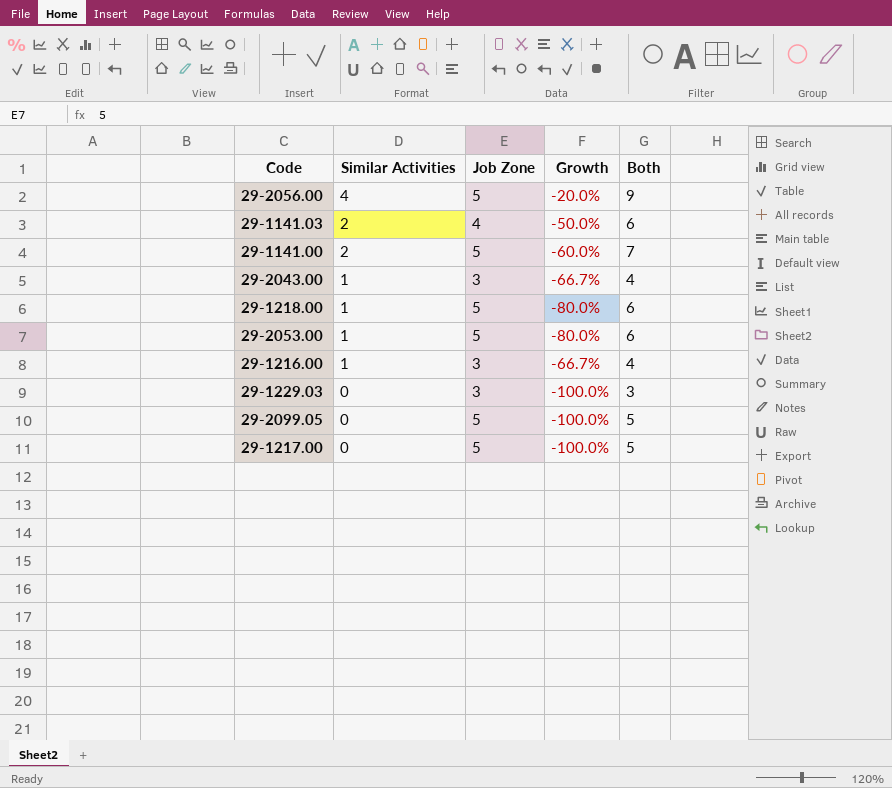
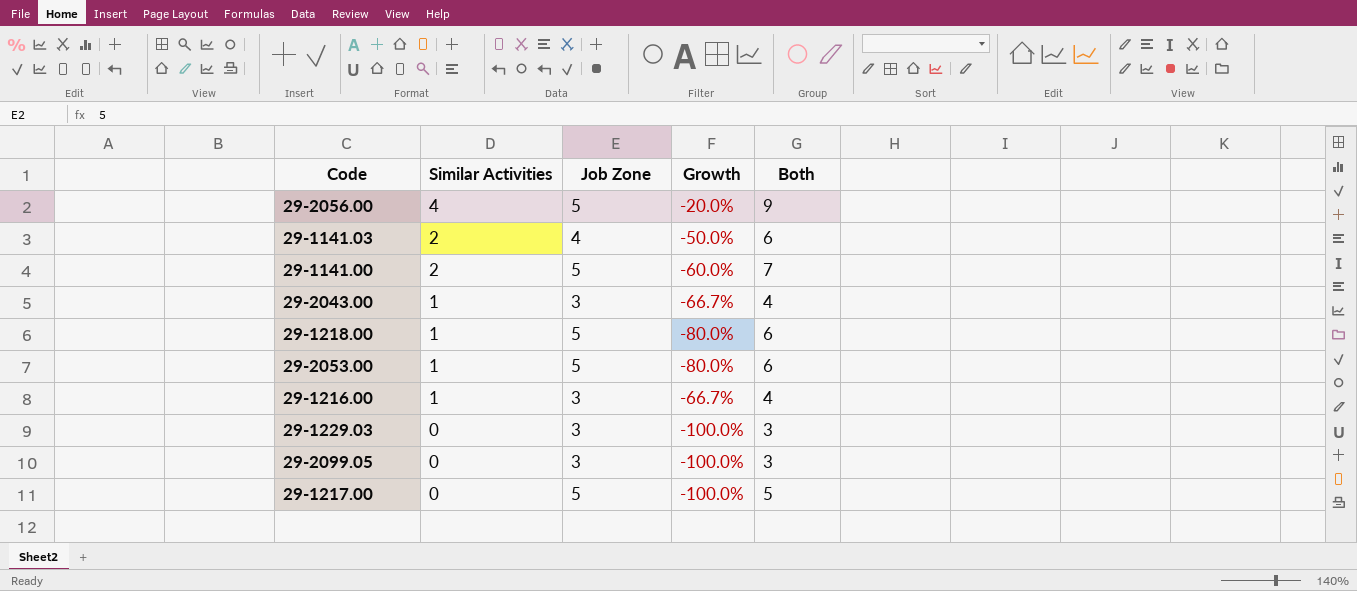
29-2099.05 | Job Zone: 5 -> 3
29-2099.05 | Both: 5 -> 3

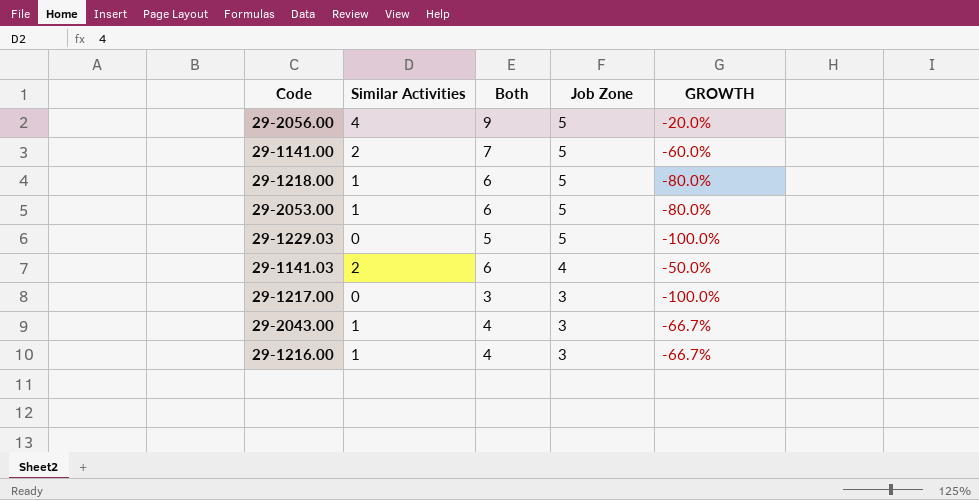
row order: Similar Activities descending -> Job Zone descending
column Both | position: 5 -> 3
column name: Growth -> GROWTH
row 29-2099.05: 0 | 3 | -100.0% | 3 -> none
29-1229.03 | Both: 3 -> 5
29-1229.03 | Job Zone: 3 -> 5
29-1217.00 | Both: 5 -> 3
29-1217.00 | Job Zone: 5 -> 3

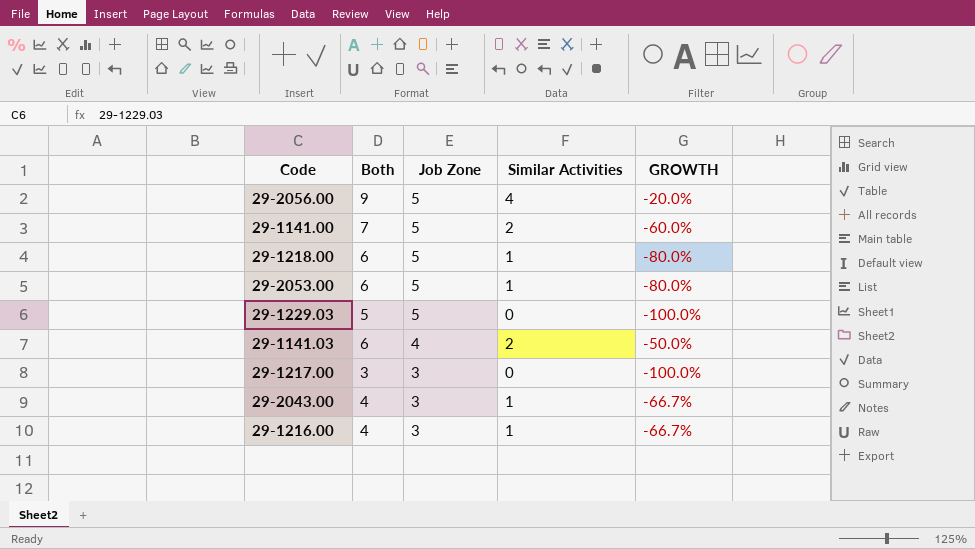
column Similar Activities | position: 2 -> 4

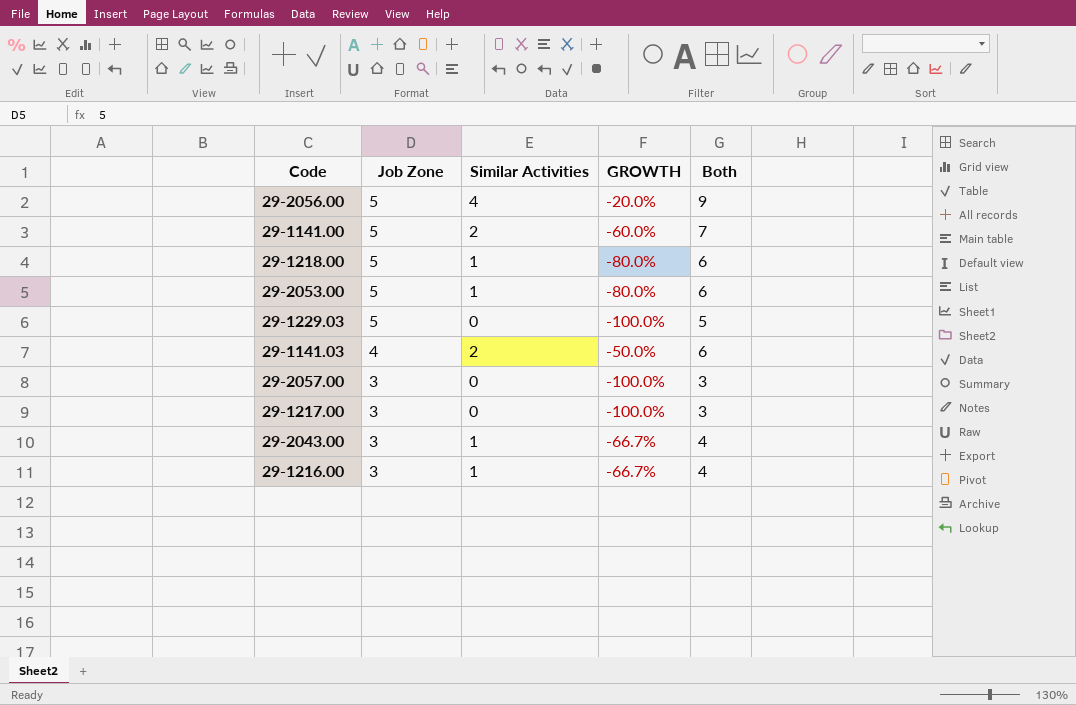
column Both | position: 2 -> 5
row 29-2057.00: none -> 3 | 0 | -100.0% | 3

